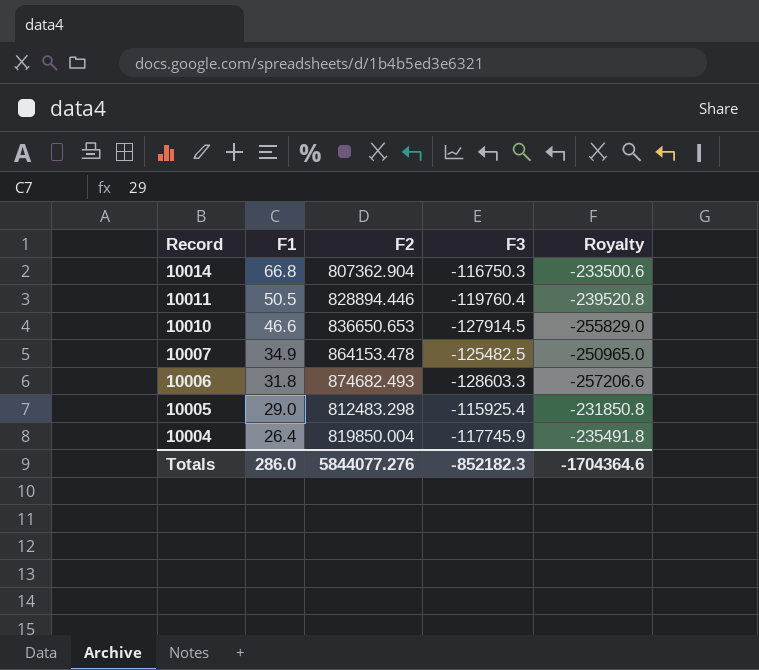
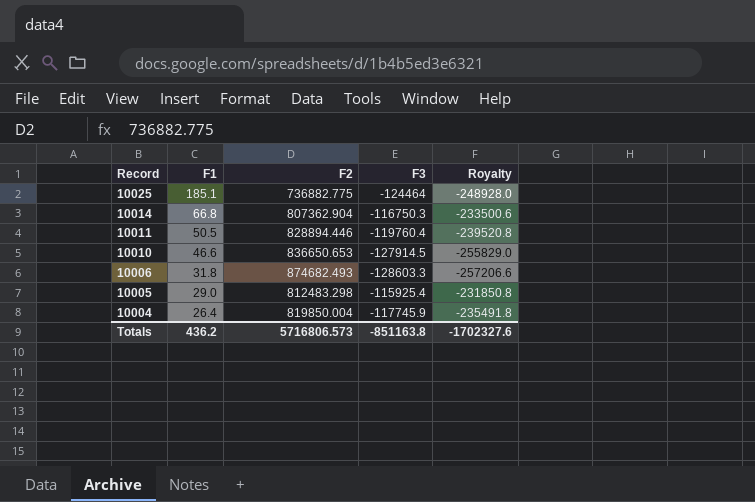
row 10007: 34.9 | 864153.478 | -125482.5 | -250965.0 -> none
row 10025: none -> 185.1 | 736882.775 | -124464 | -248928.0
Totals | F1: 286.0 -> 436.2
Totals | F2: 5844077.276 -> 5716806.573
Totals | F3: -852182.3 -> -851163.8
Totals | Royalty: -1704364.6 -> -1702327.6

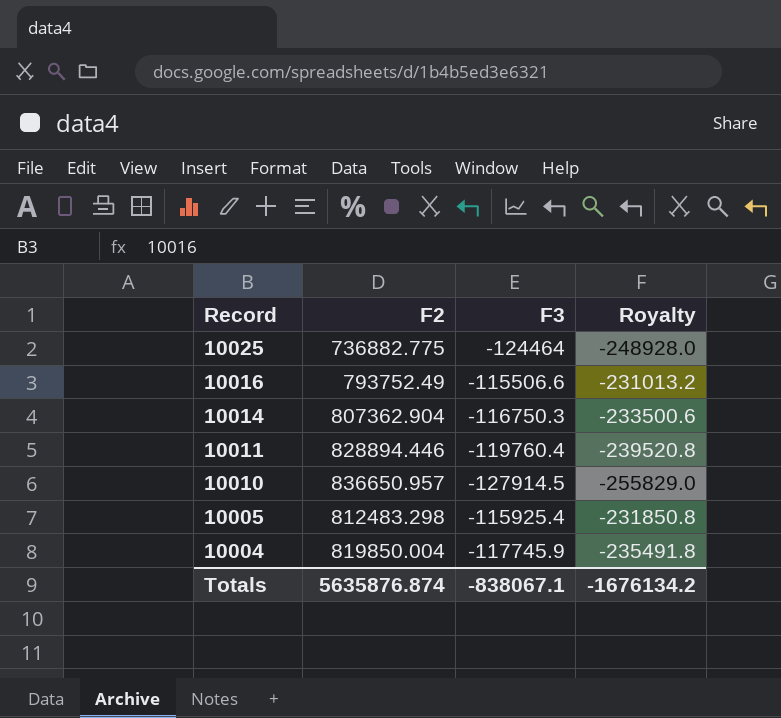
column F1 | position: 2 -> none
row 10006: 31.8 | 874682.493 | -128603.3 | -257206.6 -> none
row 10016: none -> 793752.49 | -115506.6 | -231013.2
10010 | F2: 836650.653 -> 836650.957
Totals | F2: 5716806.573 -> 5635876.874
Totals | F3: -851163.8 -> -838067.1
Totals | Royalty: -1702327.6 -> -1676134.2

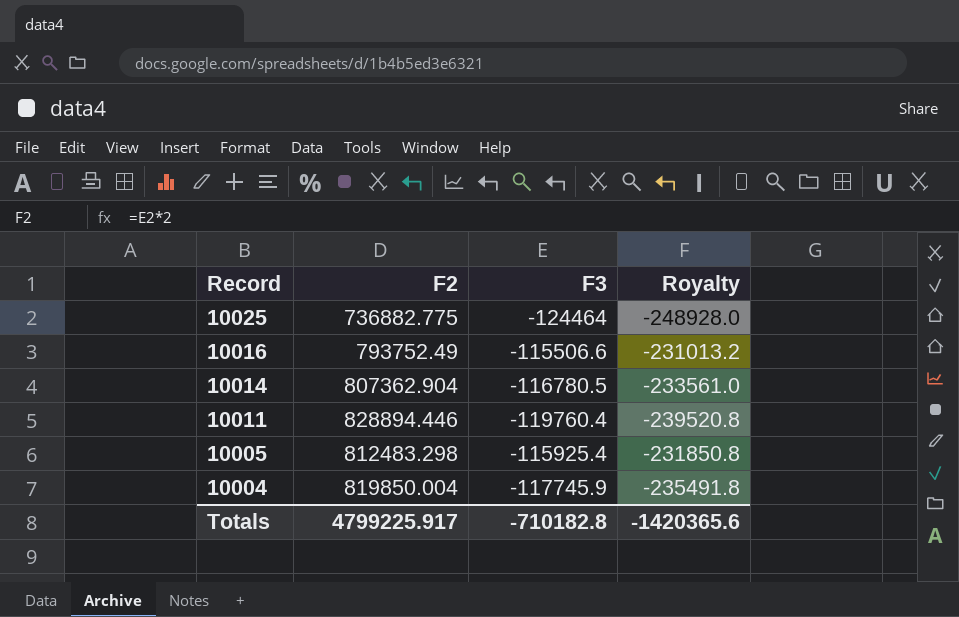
row 10010: 836650.957 | -127914.5 | -255829.0 -> none
10014 | F3: -116750.3 -> -116780.5
10014 | Royalty: -233500.6 -> -233561.0
Totals | F2: 5635876.874 -> 4799225.917
Totals | F3: -838067.1 -> -710182.8
Totals | Royalty: -1676134.2 -> -1420365.6

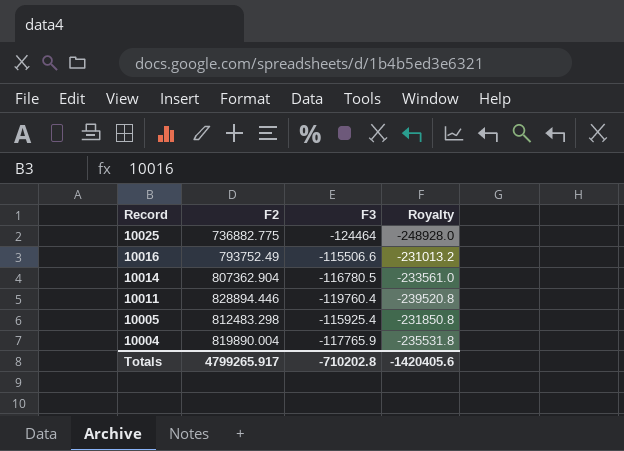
10004 | F2: 819850.004 -> 819890.004
10004 | F3: -117745.9 -> -117765.9
10004 | Royalty: -235491.8 -> -235531.8
Totals | F2: 4799225.917 -> 4799265.917
Totals | F3: -710182.8 -> -710202.8
Totals | Royalty: -1420365.6 -> -1420405.6

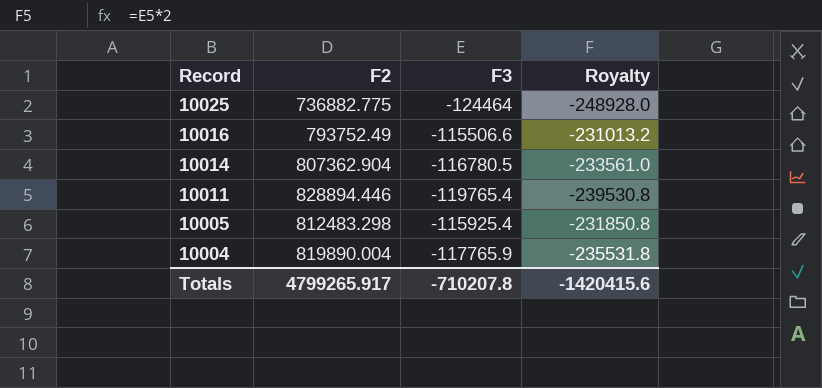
10011 | F3: -119760.4 -> -119765.4
10011 | Royalty: -239520.8 -> -239530.8
Totals | F3: -710202.8 -> -710207.8
Totals | Royalty: -1420405.6 -> -1420415.6

